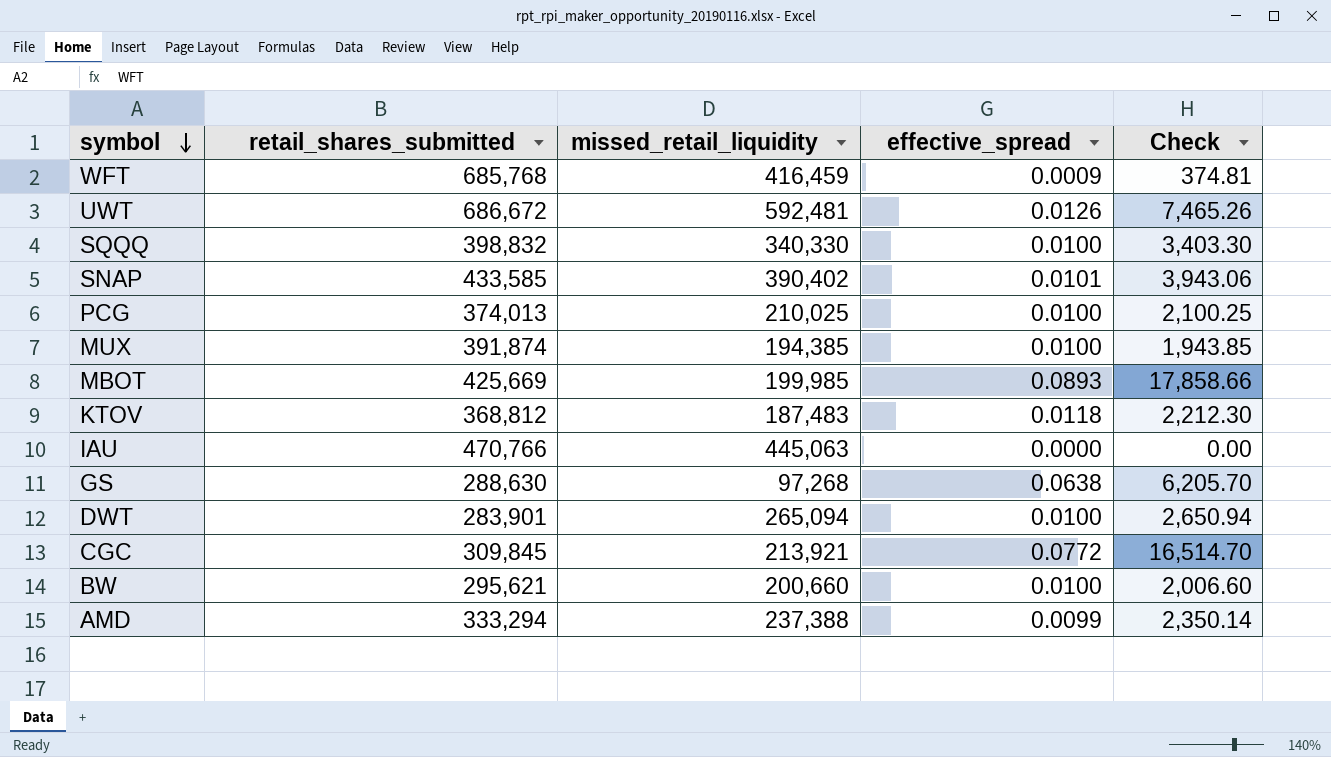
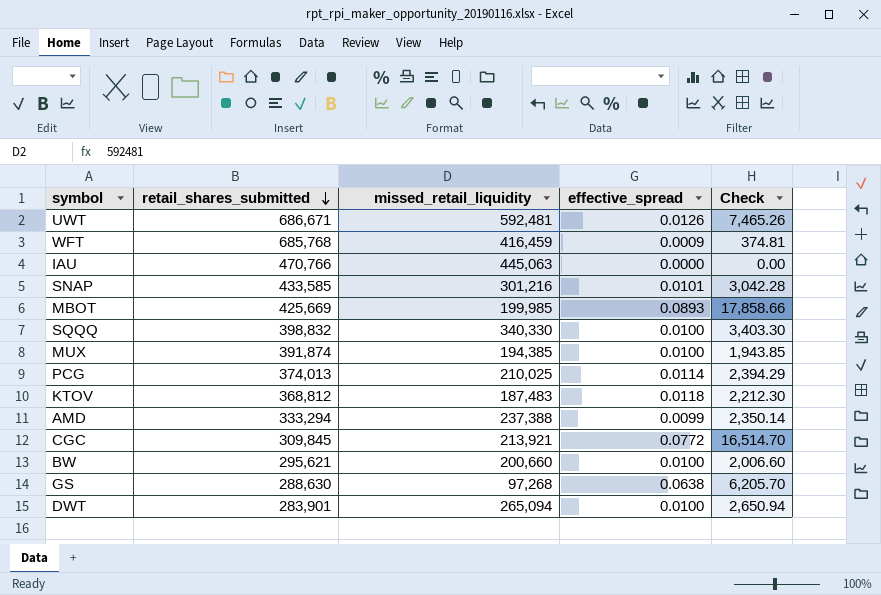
row order: symbol descending -> retail_shares_submitted descending
UWT | retail_shares_submitted: 686,672 -> 686,671
SNAP | missed_retail_liquidity: 390,402 -> 301,216
SNAP | Check: 3,943.06 -> 3,042.28
PCG | effective_spread: 0.0100 -> 0.0114
PCG | Check: 2,100.25 -> 2,394.29

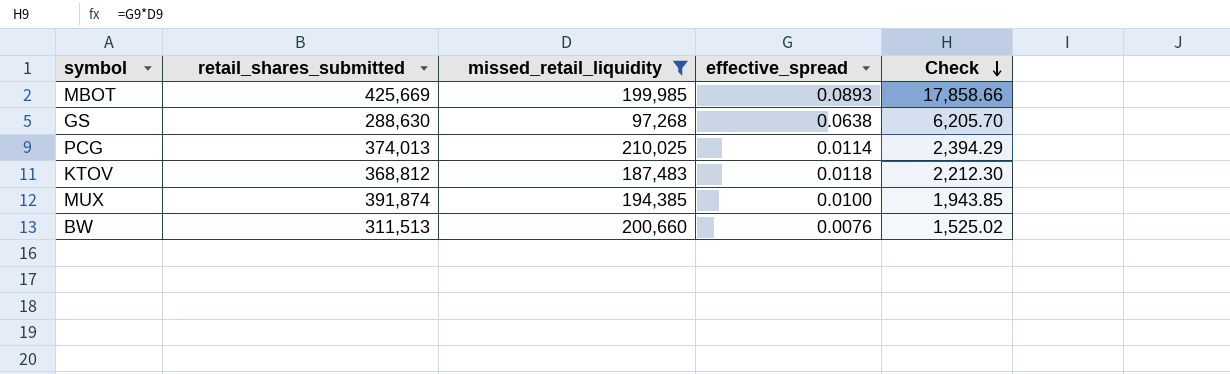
filter: none -> missed_retail_liquidity <= 210,025
row order: retail_shares_submitted descending -> Check descending
BW | retail_shares_submitted: 295,621 -> 311,513
BW | effective_spread: 0.0100 -> 0.0076
BW | Check: 2,006.60 -> 1,525.02

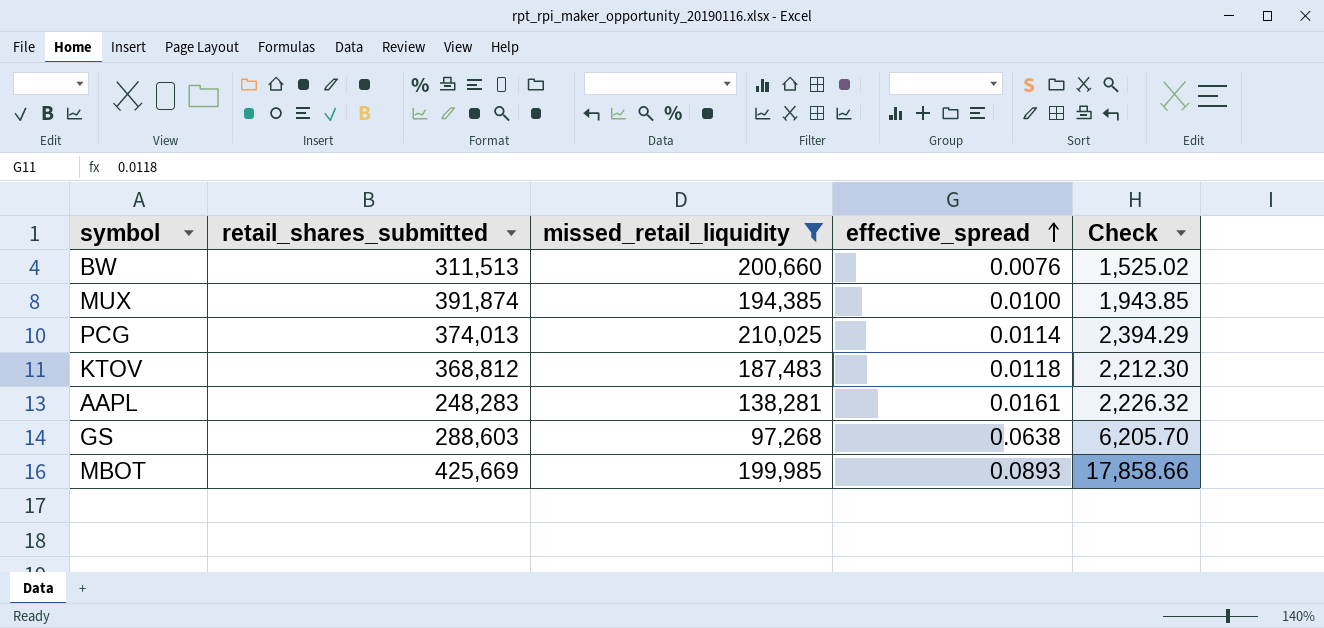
row order: Check descending -> effective_spread ascending
row AAPL: none -> 248,283 | 138,281 | 0.0161 | 2,226.32
GS | retail_shares_submitted: 288,630 -> 288,603

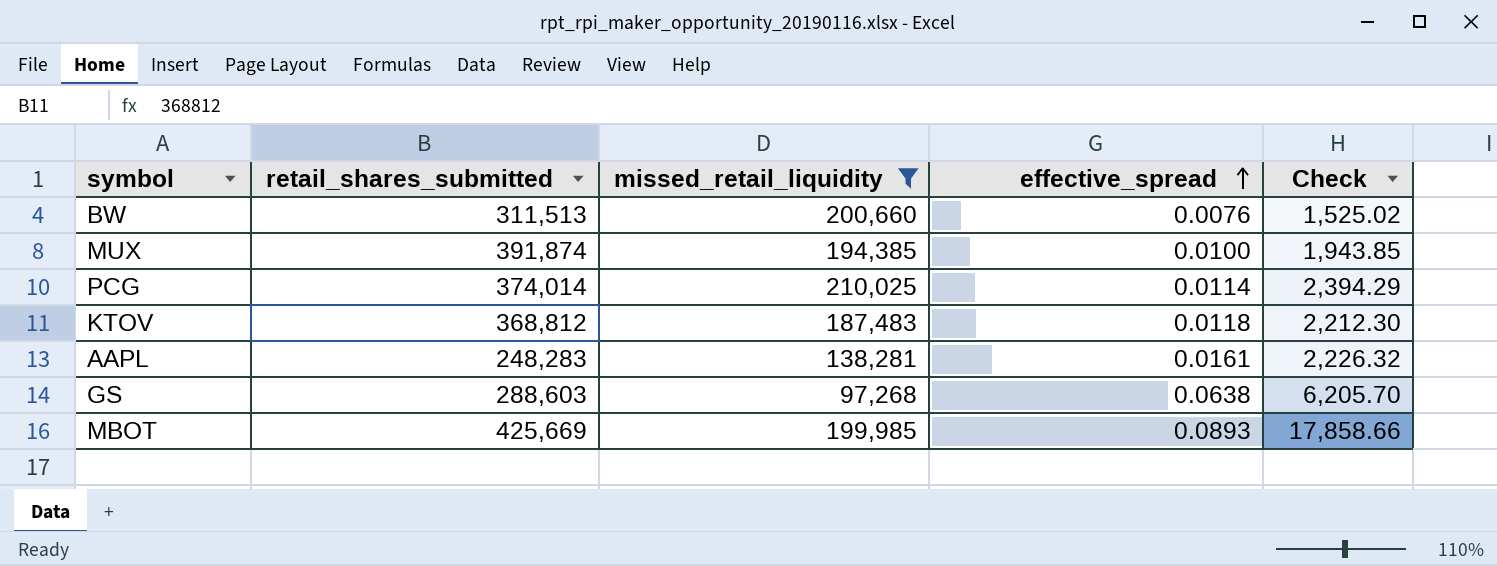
PCG | retail_shares_submitted: 374,013 -> 374,014

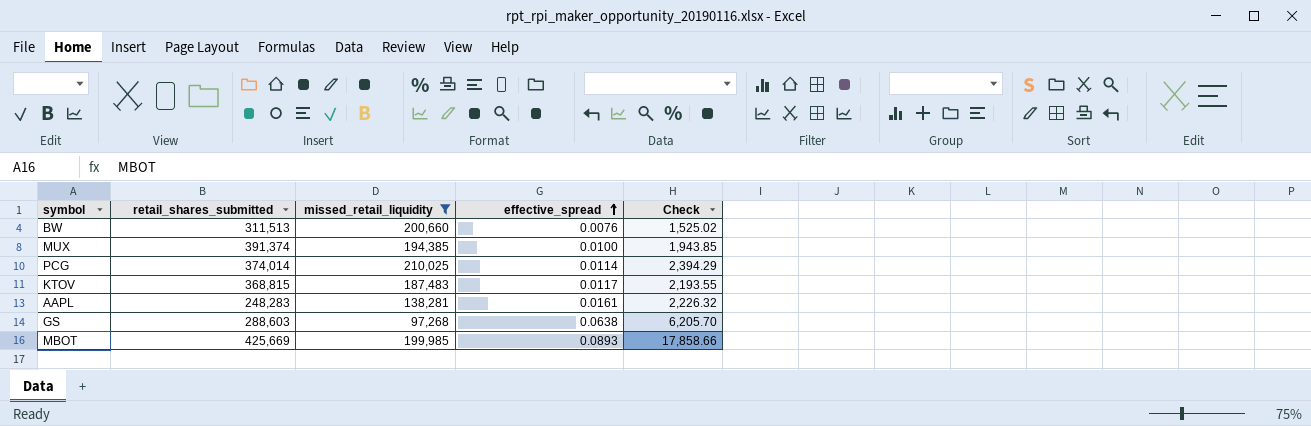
MUX | retail_shares_submitted: 391,874 -> 391,374
KTOV | retail_shares_submitted: 368,812 -> 368,815
KTOV | effective_spread: 0.0118 -> 0.0117
KTOV | Check: 2,212.30 -> 2,193.55

